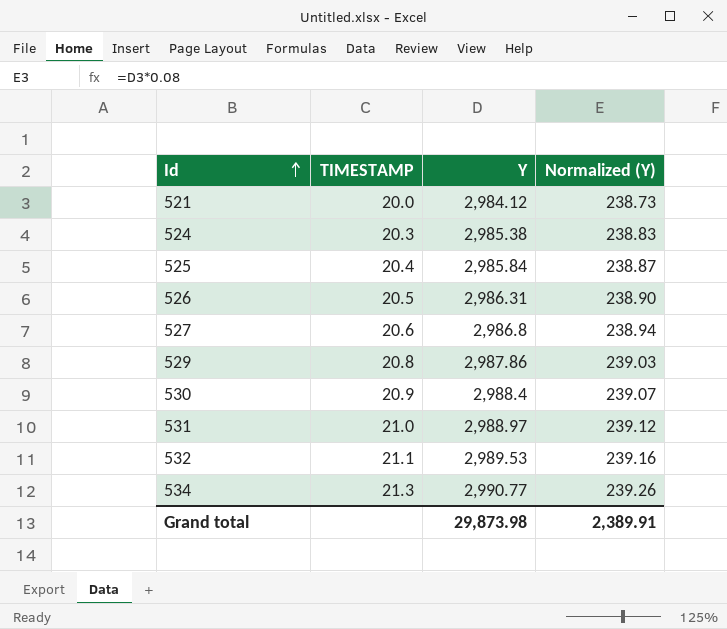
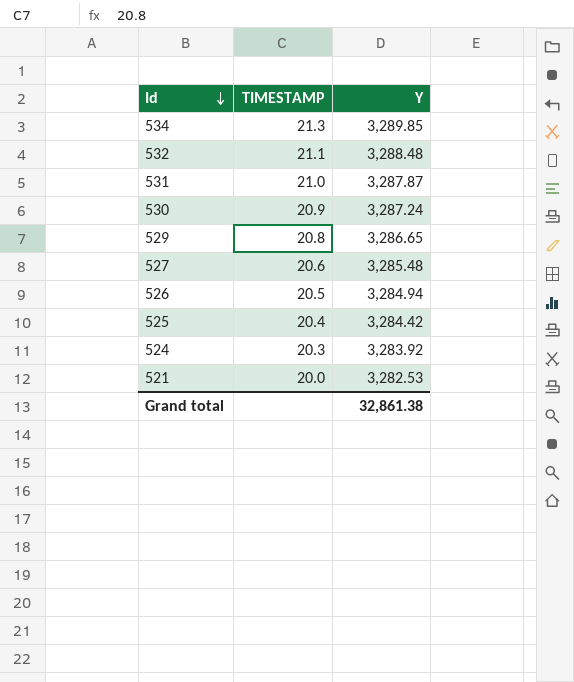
row order: Id ascending -> Id descending
column Normalized (Y) | formula: [Y] * 0.08 -> none
534 | Y: 2,990.77 -> 3,289.85
532 | Y: 2,989.53 -> 3,288.48
531 | Y: 2,988.97 -> 3,287.87
530 | Y: 2,988.4 -> 3,287.24
529 | Y: 2,987.86 -> 3,286.65
527 | Y: 2,986.8 -> 3,285.48
526 | Y: 2,986.31 -> 3,284.94
525 | Y: 2,985.84 -> 3,284.42
524 | Y: 2,985.38 -> 3,283.92
521 | Y: 2,984.12 -> 3,282.53
Grand total | Y: 29,873.98 -> 32,861.38

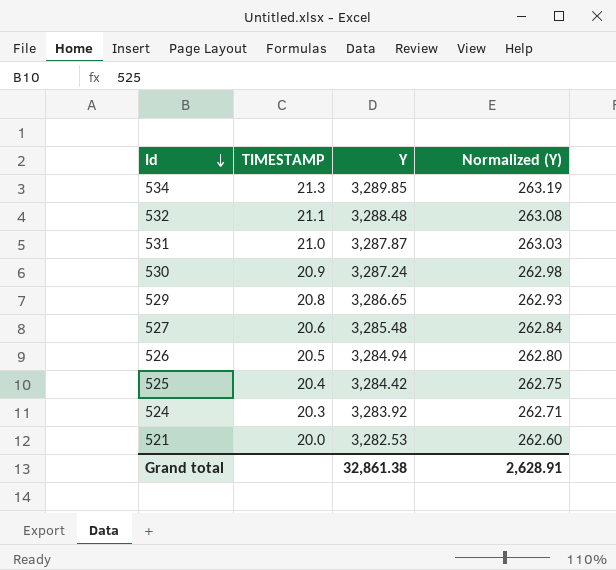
column Normalized (Y) | formula: none -> [Y] * 0.08

